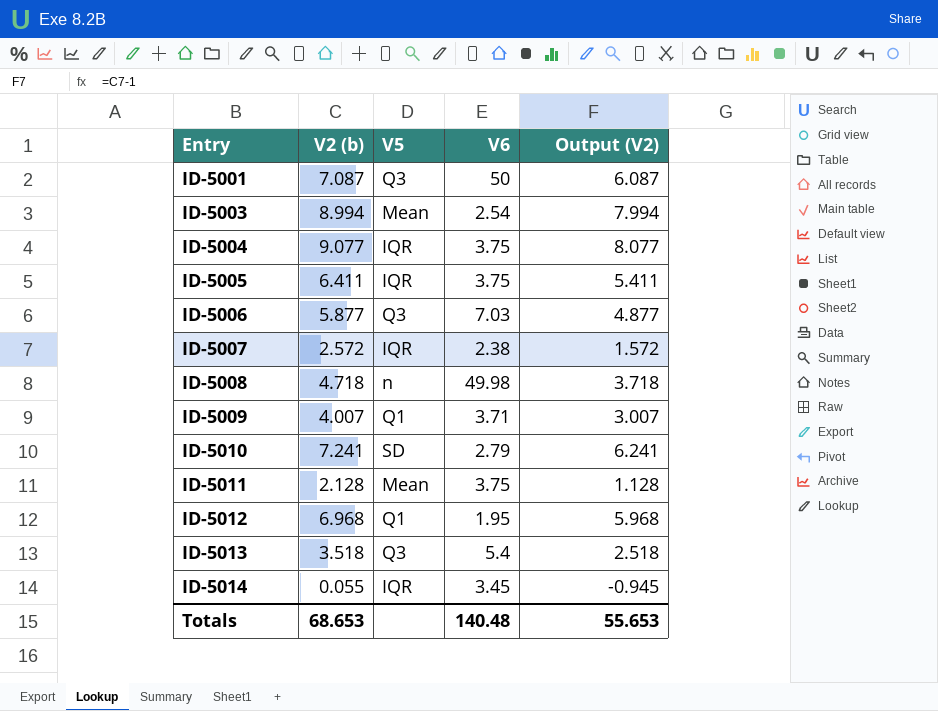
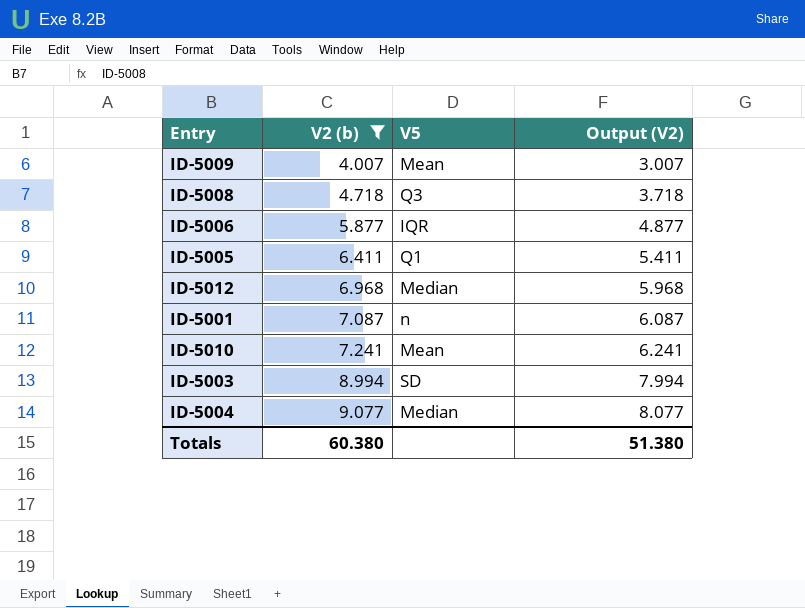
filter: none -> V2 (b) >= 4.007
row order: Entry ascending -> V2 (b) ascending
column V6 | position: 4 -> none
ID-5009 | V5: Q1 -> Mean
ID-5008 | V5: n -> Q3
ID-5006 | V5: Q3 -> IQR
ID-5005 | V5: IQR -> Q1
ID-5012 | V5: Q1 -> Median
ID-5001 | V5: Q3 -> n
ID-5010 | V5: SD -> Mean
ID-5003 | V5: Mean -> SD
ID-5004 | V5: IQR -> Median
Totals | V2 (b): 68.653 -> 60.380
Totals | Output (V2): 55.653 -> 51.380

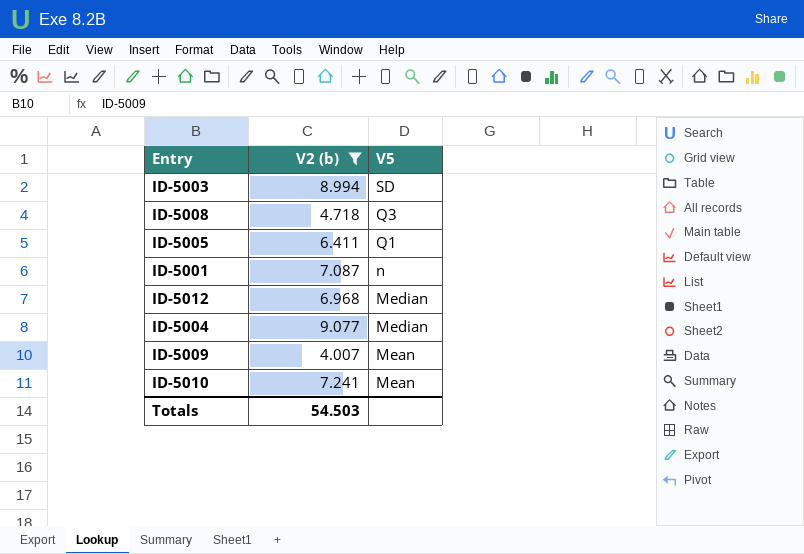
row order: V2 (b) ascending -> V5 descending
column Output (V2) | formula: [V2 (b)] - 1 -> none
row ID-5006: 5.877 | IQR | 4.877 -> none
Totals | V2 (b): 60.380 -> 54.503

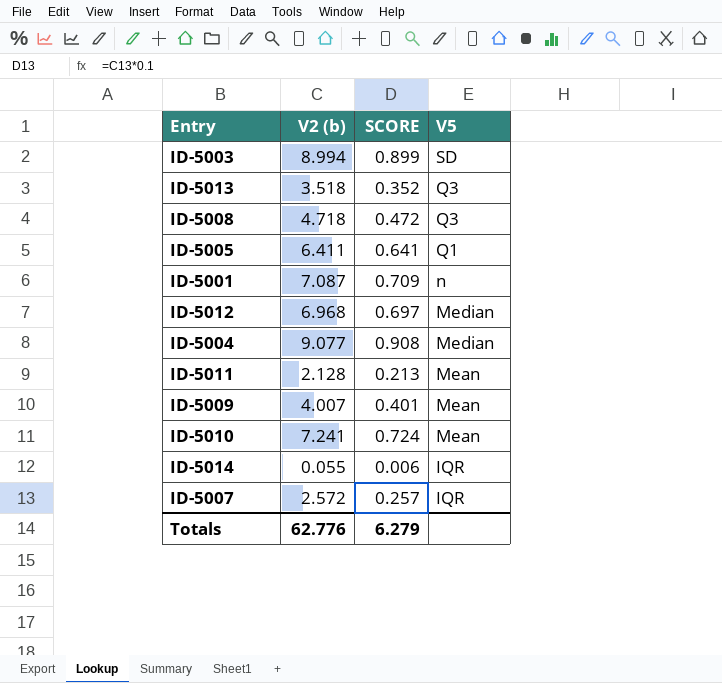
filter: V2 (b) >= 4.007 -> none
column SCORE | formula: none -> [V2 (b)] * 0.1
Totals | V2 (b): 54.503 -> 62.776

